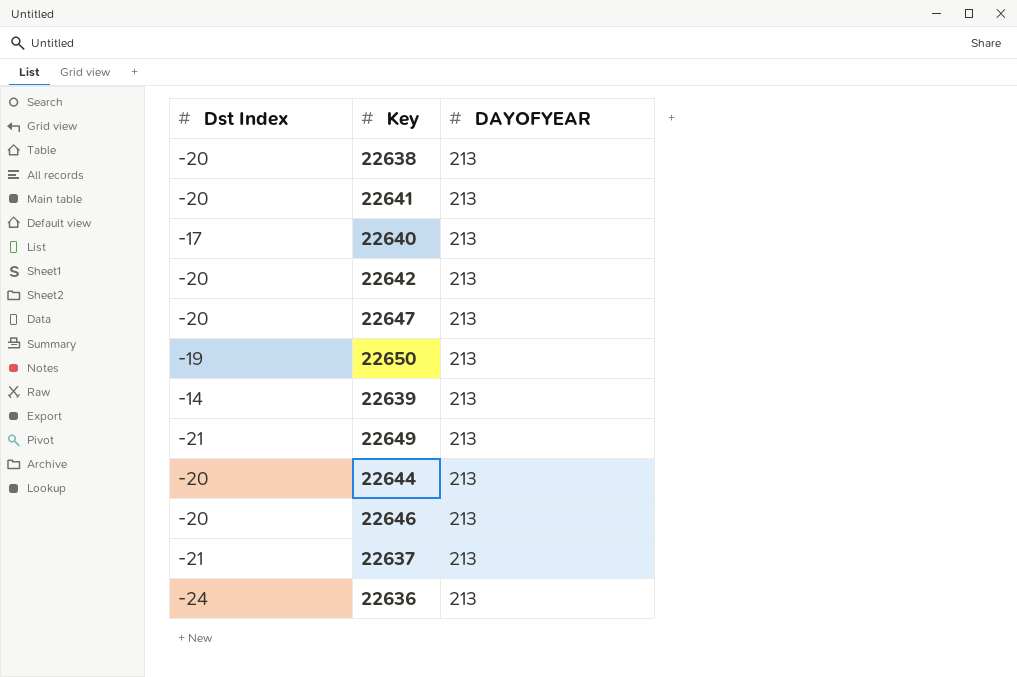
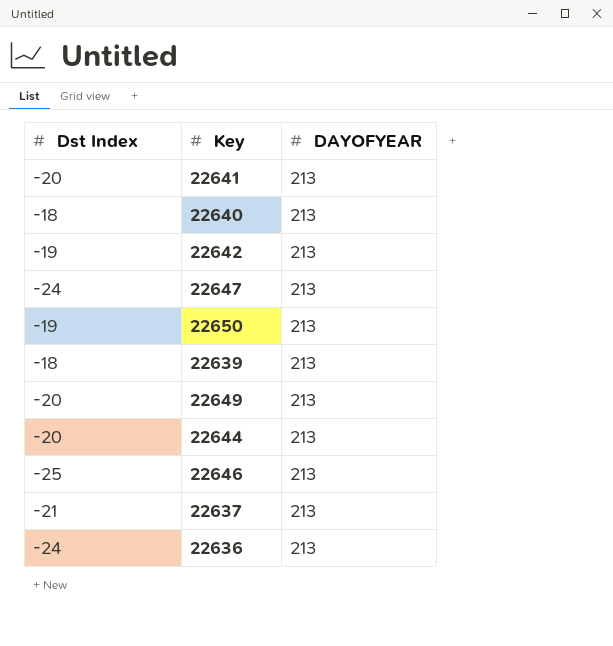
row 22638: -20 | 213 -> none
22640 | Dst Index: -17 -> -18
22642 | Dst Index: -20 -> -19
22647 | Dst Index: -20 -> -24
22639 | Dst Index: -14 -> -18
22649 | Dst Index: -21 -> -20
22646 | Dst Index: -20 -> -25

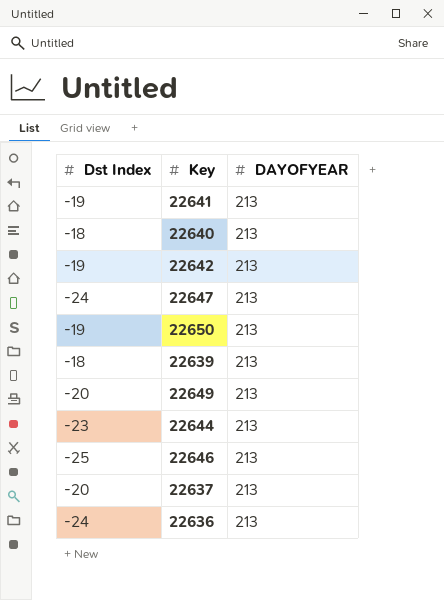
22641 | Dst Index: -20 -> -19
22644 | Dst Index: -20 -> -23
22637 | Dst Index: -21 -> -20

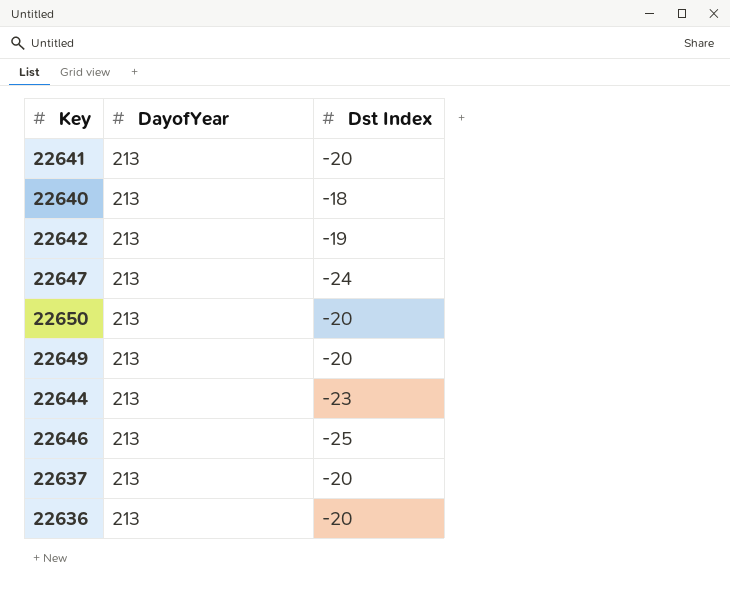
column name: DAYOFYEAR -> DayofYear
column Dst Index | position: 1 -> 3
row 22639: -18 | 213 -> none
22641 | Dst Index: -19 -> -20
22650 | Dst Index: -19 -> -20
22636 | Dst Index: -24 -> -20

